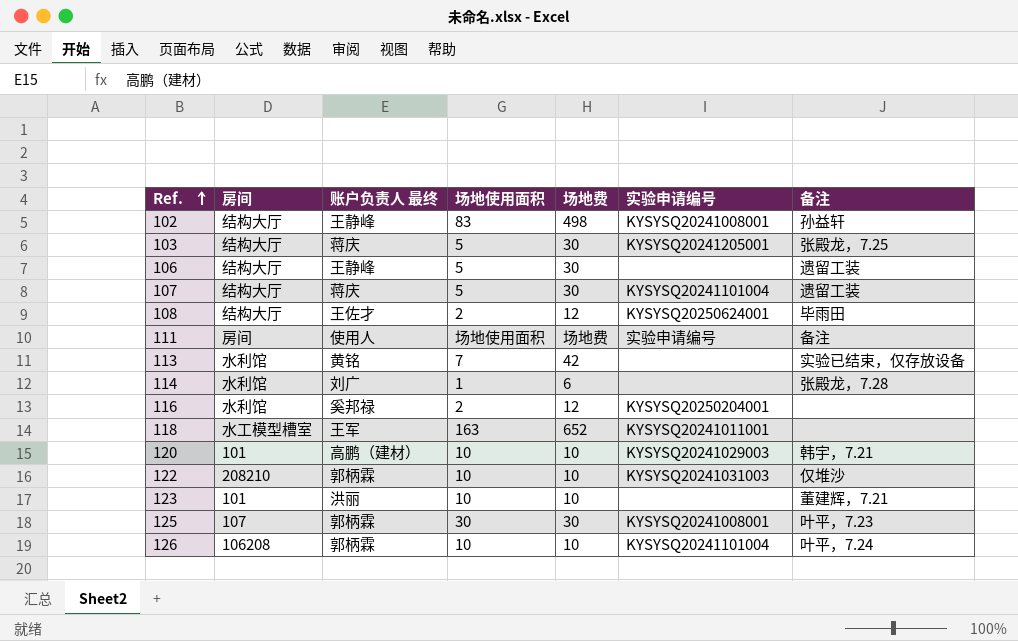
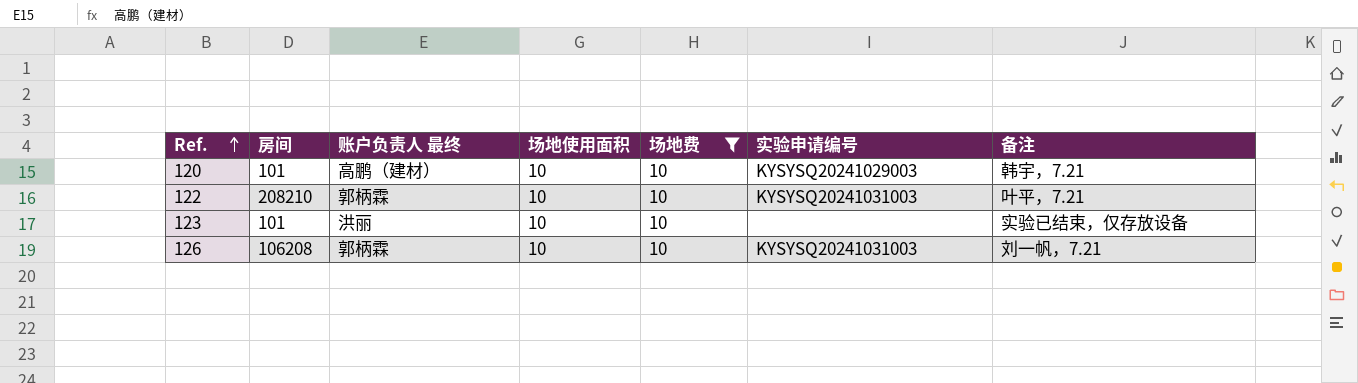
filter: none -> 场地费 = 10
122 | 备注: 仅堆沙 -> 叶平，7.21
123 | 备注: 董建辉，7.21 -> 实验已结束，仅存放设备
126 | 实验申请编号: KYSYSQ20241101004 -> KYSYSQ20241031003
126 | 备注: 叶平，7.24 -> 刘一帆，7.21

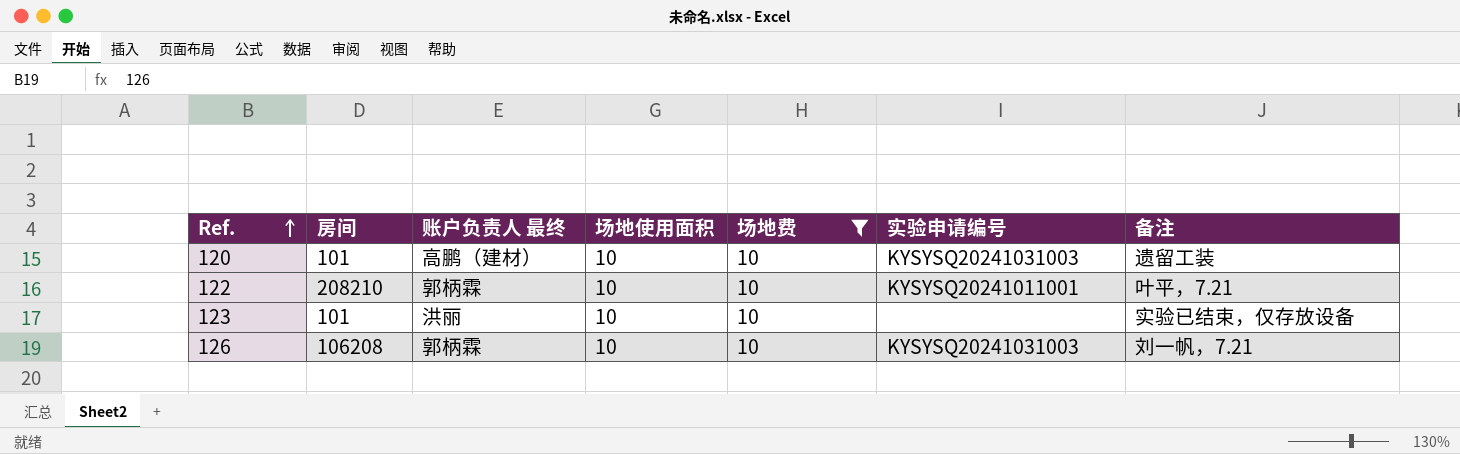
120 | 实验申请编号: KYSYSQ20241029003 -> KYSYSQ20241031003
120 | 备注: 韩宇，7.21 -> 遗留工装
122 | 实验申请编号: KYSYSQ20241031003 -> KYSYSQ20241011001

